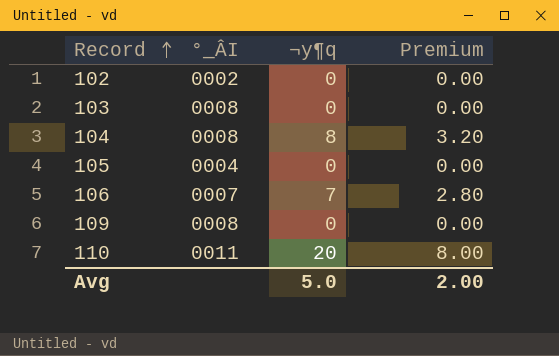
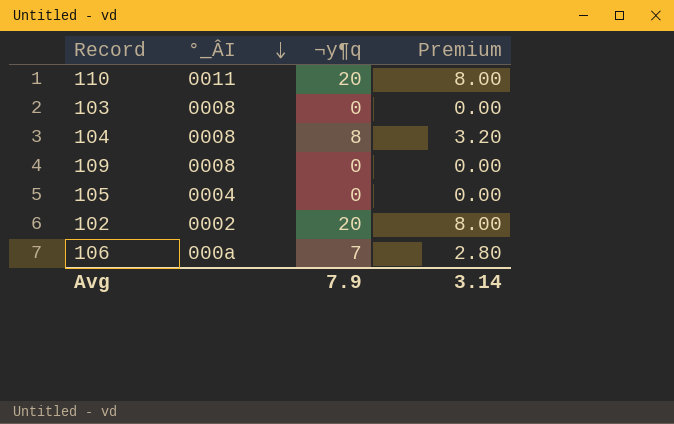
row order: Record ascending -> °_ÂI descending
102 | ¬y¶q: 0 -> 20
102 | Premium: 0.00 -> 8.00
106 | °_ÂI: 0007 -> 000a
Avg | ¬y¶q: 5.0 -> 7.9
Avg | Premium: 2.00 -> 3.14

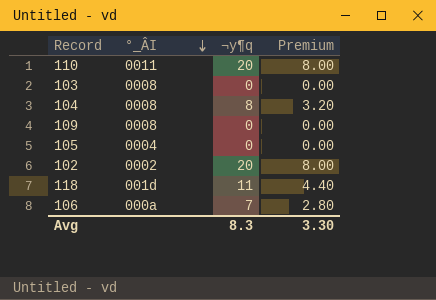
row 118: none -> 001d | 11 | 4.40
Avg | ¬y¶q: 7.9 -> 8.3
Avg | Premium: 3.14 -> 3.30

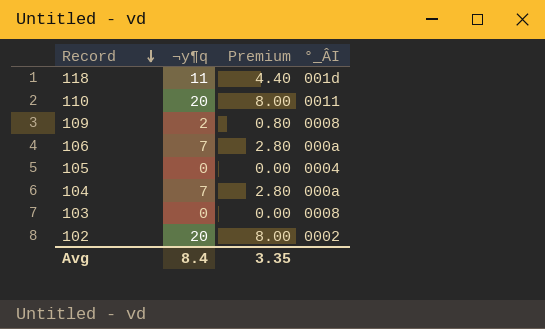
row order: °_ÂI descending -> Record descending
column °_ÂI | position: 2 -> 4
109 | ¬y¶q: 0 -> 2
109 | Premium: 0.00 -> 0.80
104 | ¬y¶q: 8 -> 7
104 | Premium: 3.20 -> 2.80
104 | °_ÂI: 0008 -> 000a
Avg | ¬y¶q: 8.3 -> 8.4
Avg | Premium: 3.30 -> 3.35

